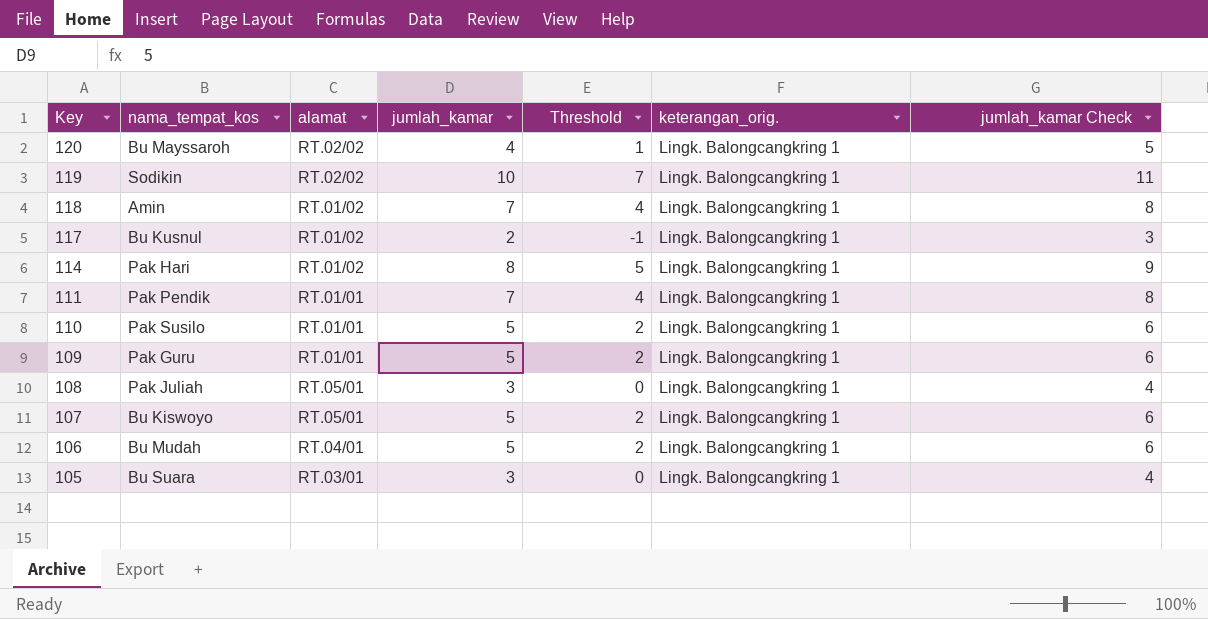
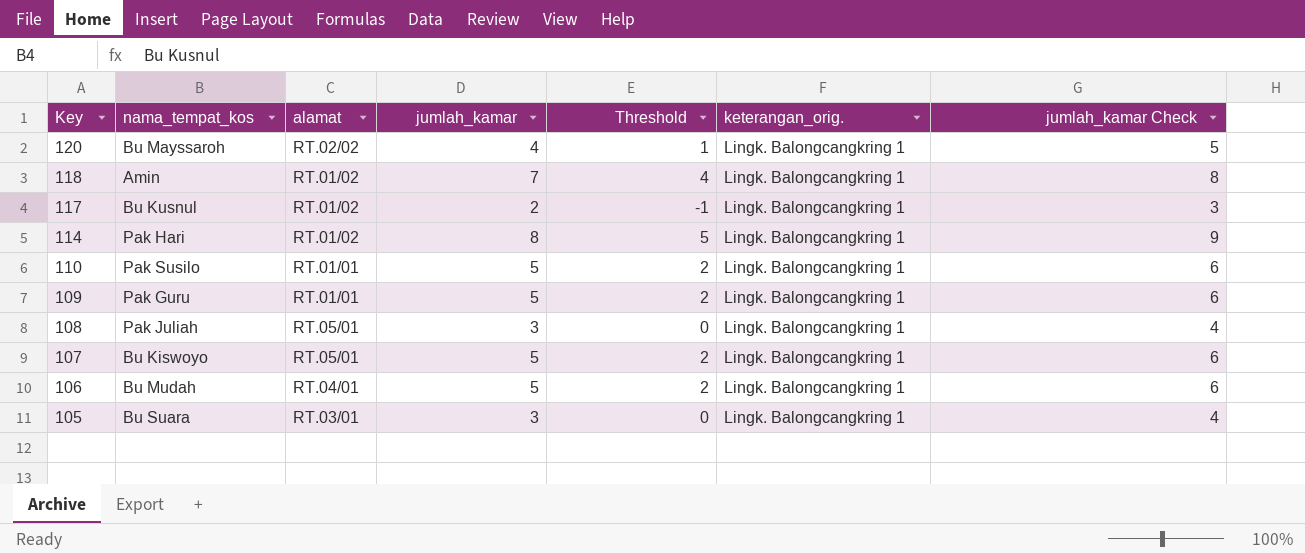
row 119: Sodikin | RT.02/02 | 10 | 7 | Lingk. Balongcangkring 1 | 11 -> none
row 111: Pak Pendik | RT.01/01 | 7 | 4 | Lingk. Balongcangkring 1 | 8 -> none

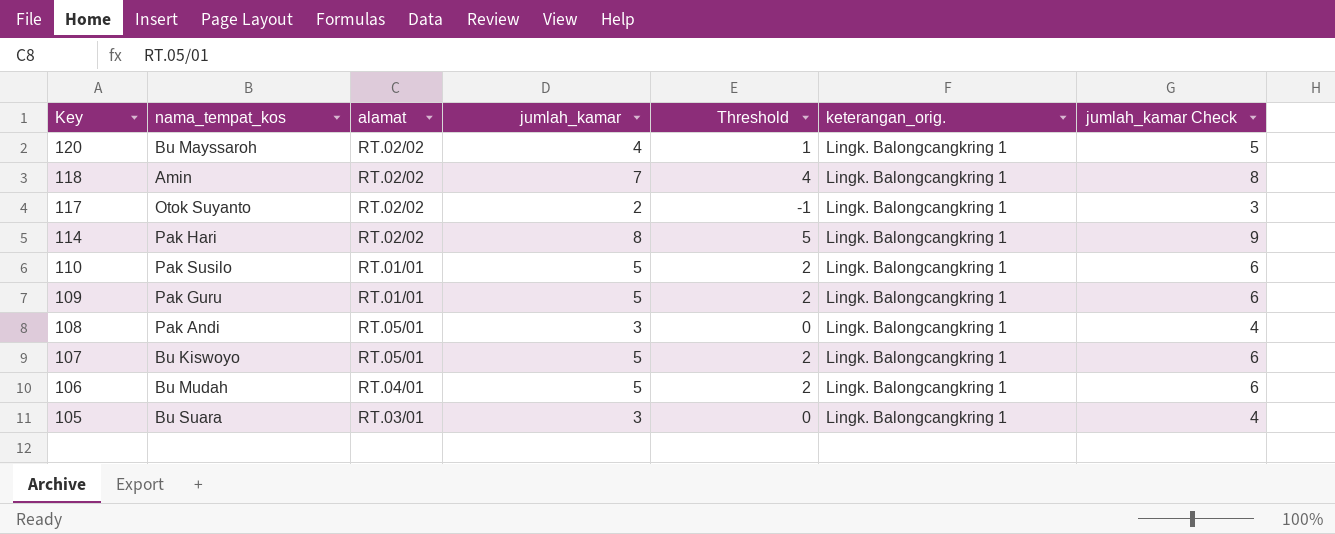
118 | alamat: RT.01/02 -> RT.02/02
117 | nama_tempat_kos: Bu Kusnul -> Otok Suyanto
117 | alamat: RT.01/02 -> RT.02/02
114 | alamat: RT.01/02 -> RT.02/02
108 | nama_tempat_kos: Pak Juliah -> Pak Andi

